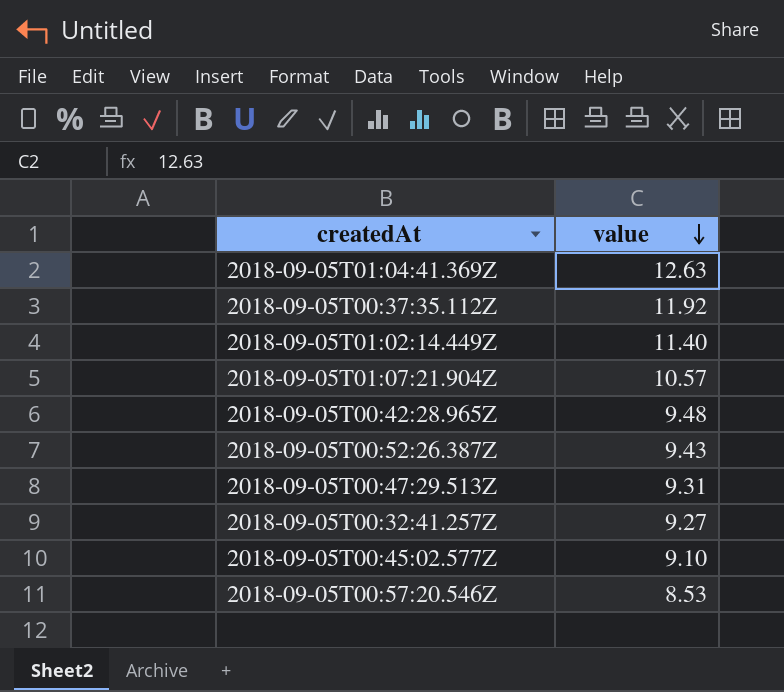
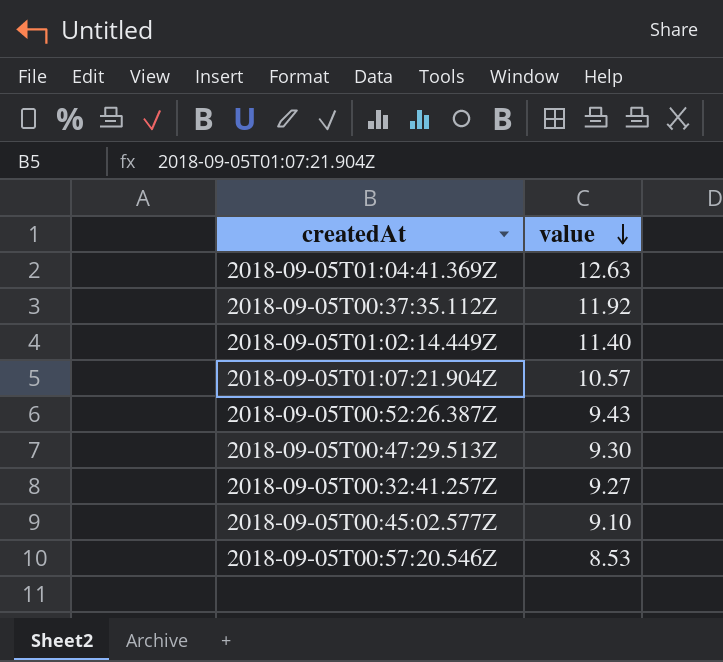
row 2018-09-05T00:42:28.965Z: 9.48 -> none
2018-09-05T00:47:29.513Z | value: 9.31 -> 9.30

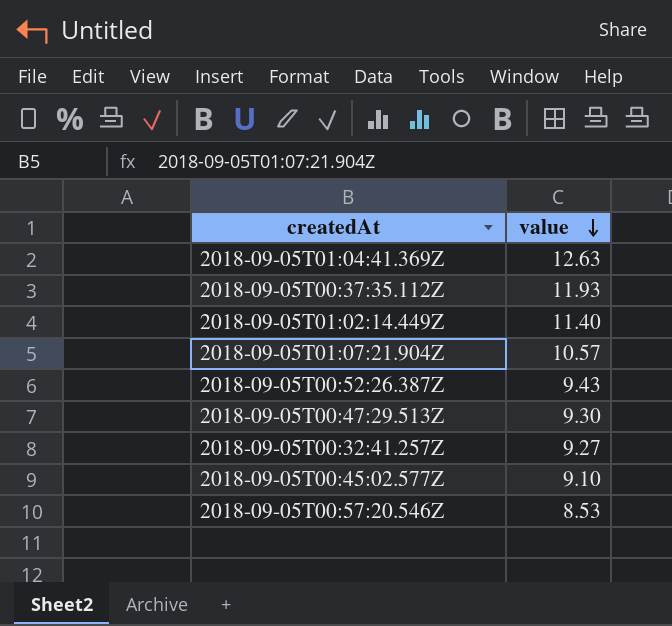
2018-09-05T00:37:35.112Z | value: 11.92 -> 11.93

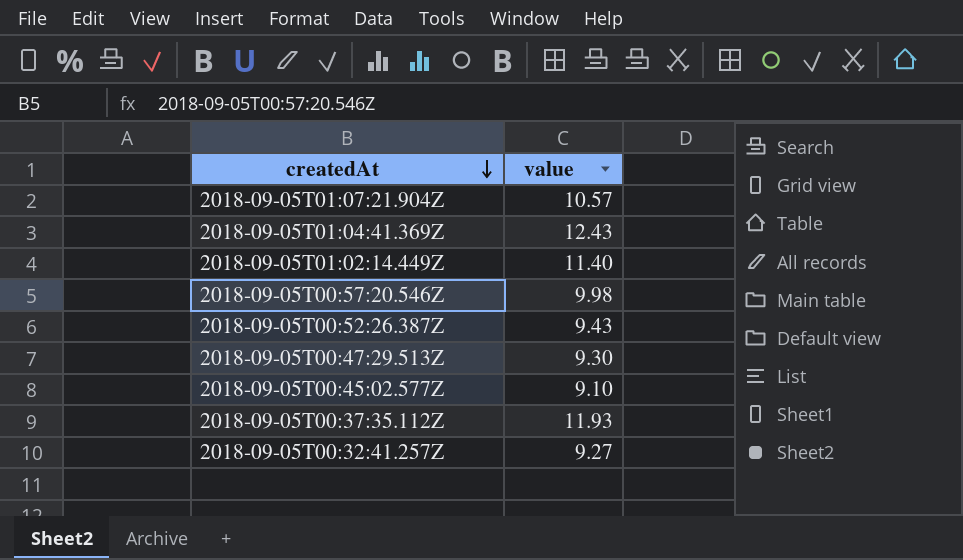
row order: value descending -> createdAt descending
2018-09-05T01:04:41.369Z | value: 12.63 -> 12.43
2018-09-05T00:57:20.546Z | value: 8.53 -> 9.98

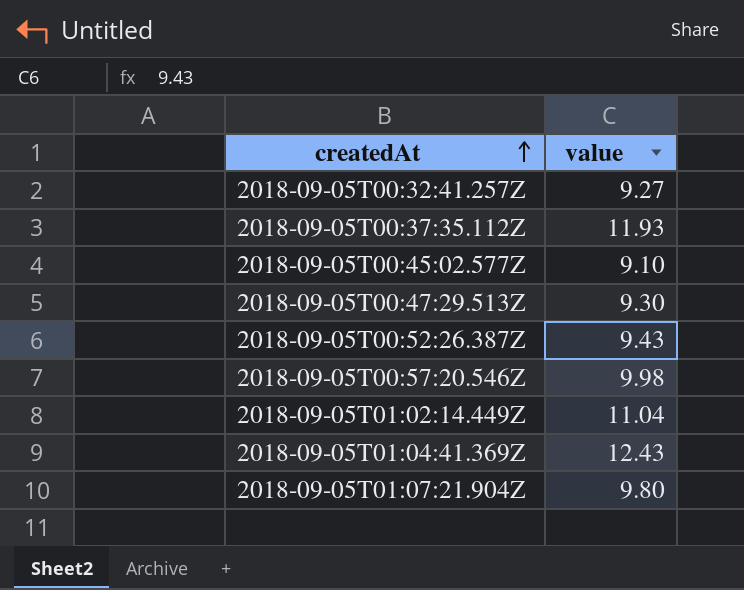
row order: createdAt descending -> createdAt ascending
2018-09-05T01:02:14.449Z | value: 11.40 -> 11.04
2018-09-05T01:07:21.904Z | value: 10.57 -> 9.80

